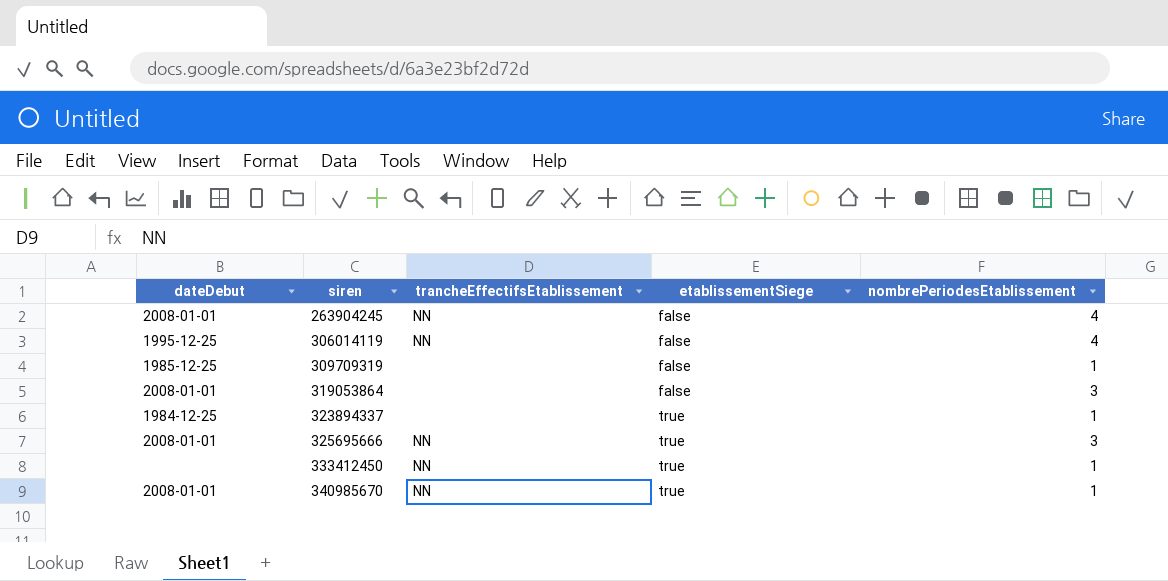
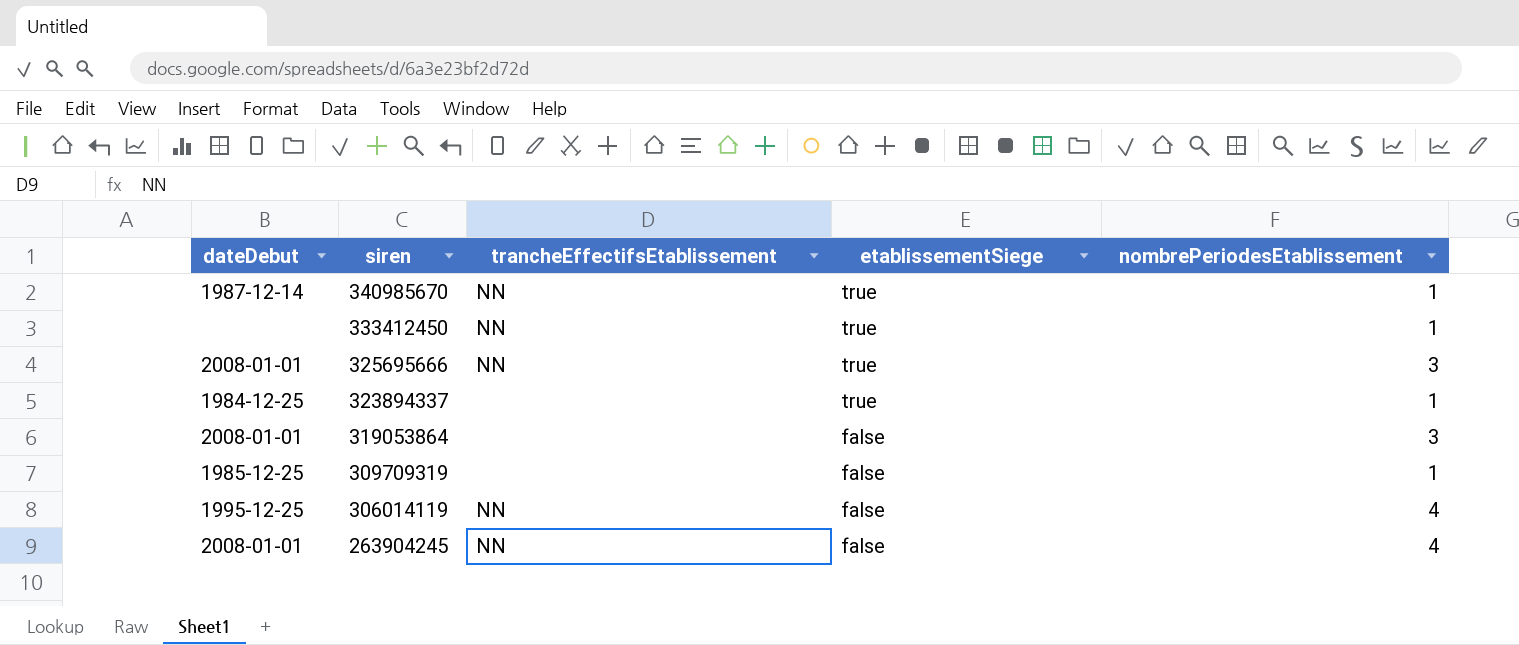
row order: siren ascending -> siren descending
340985670 | dateDebut: 2008-01-01 -> 1987-12-14

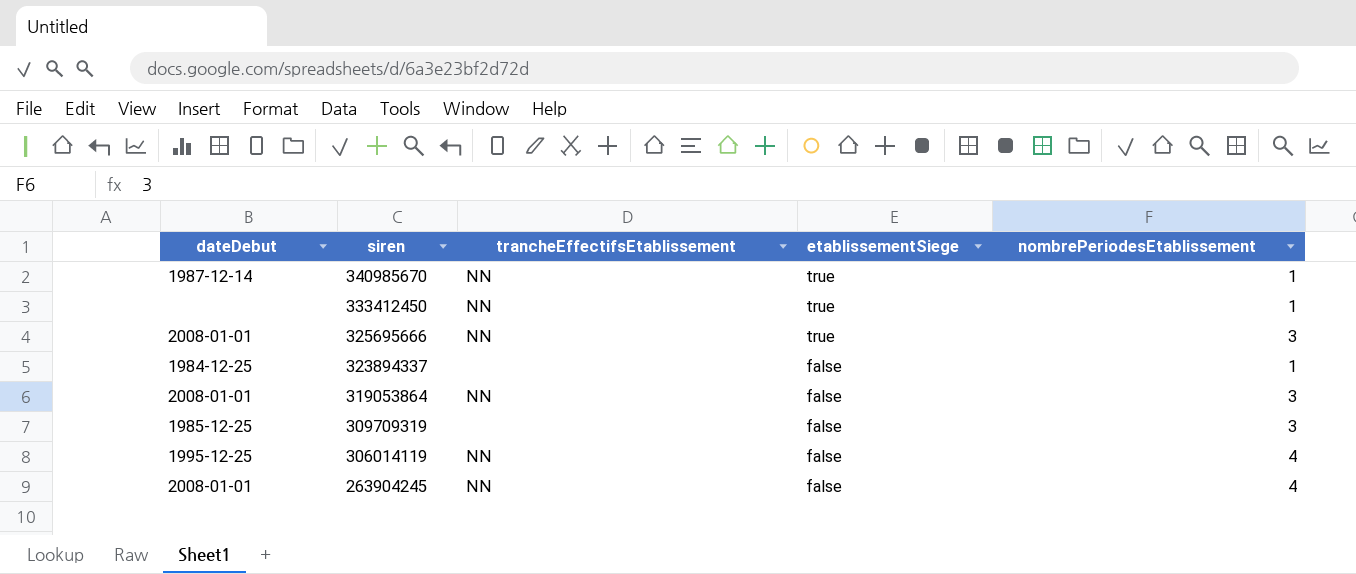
323894337 | etablissementSiege: true -> false
319053864 | trancheEffectifsEtablissement: none -> NN
309709319 | nombrePeriodesEtablissement: 1 -> 3

